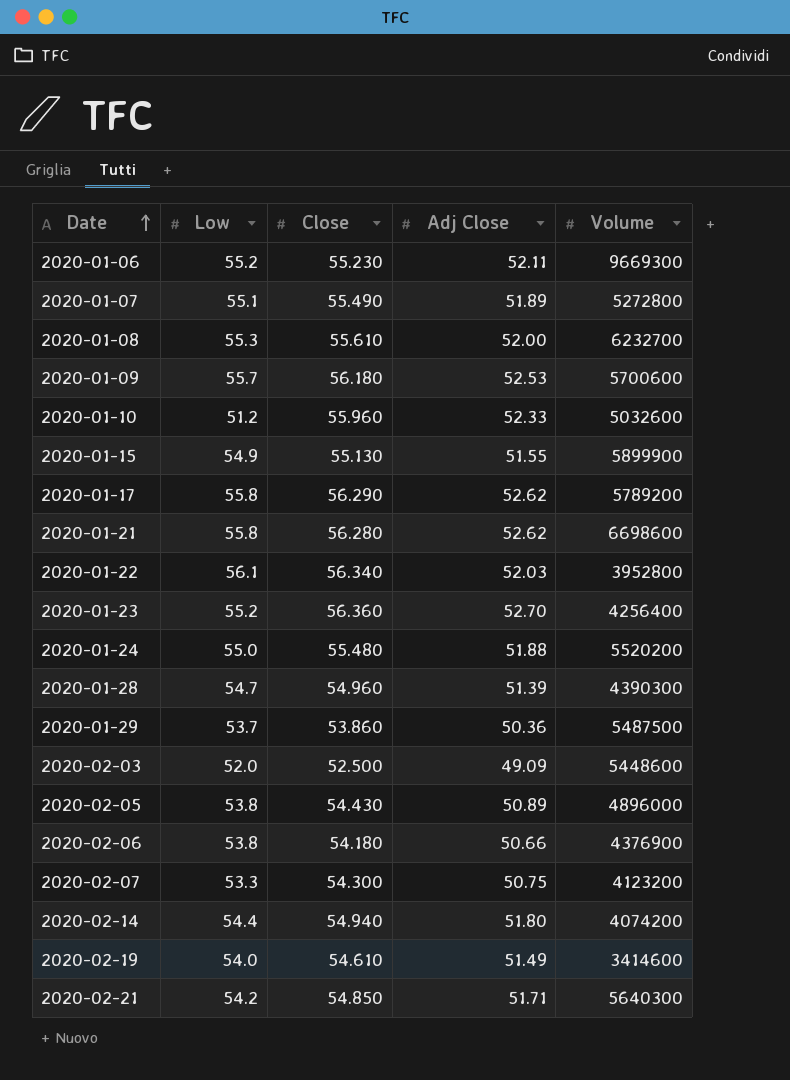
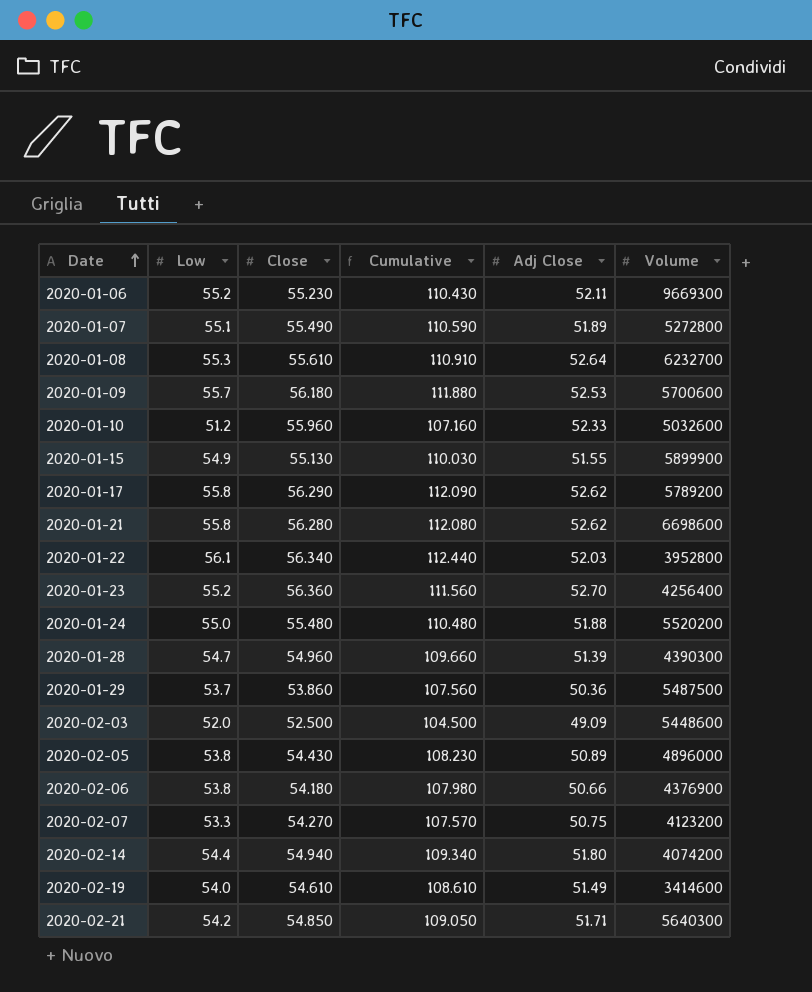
column Cumulative | formula: none -> [Low] + [Close]
2020-01-08 | Adj Close: 52.00 -> 52.64
2020-02-07 | Close: 54.300 -> 54.270

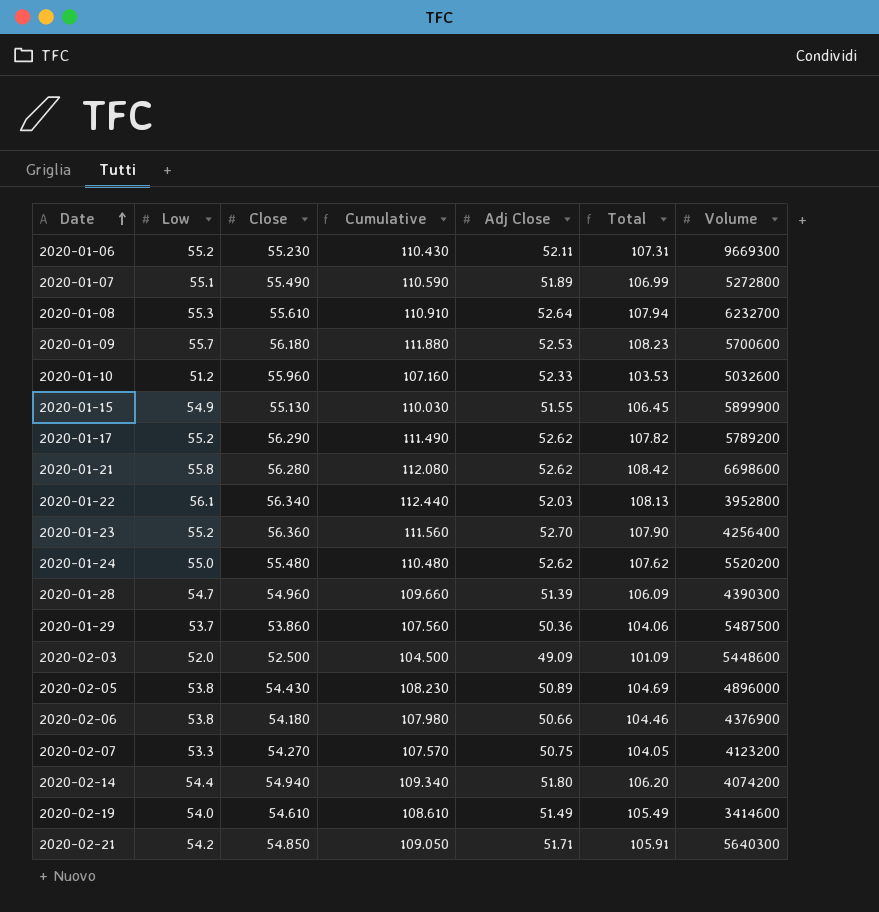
column Total | formula: none -> [Low] + [Adj Close]
2020-01-17 | Low: 55.8 -> 55.2
2020-01-17 | Cumulative: 112.090 -> 111.490
2020-01-24 | Adj Close: 51.88 -> 52.62

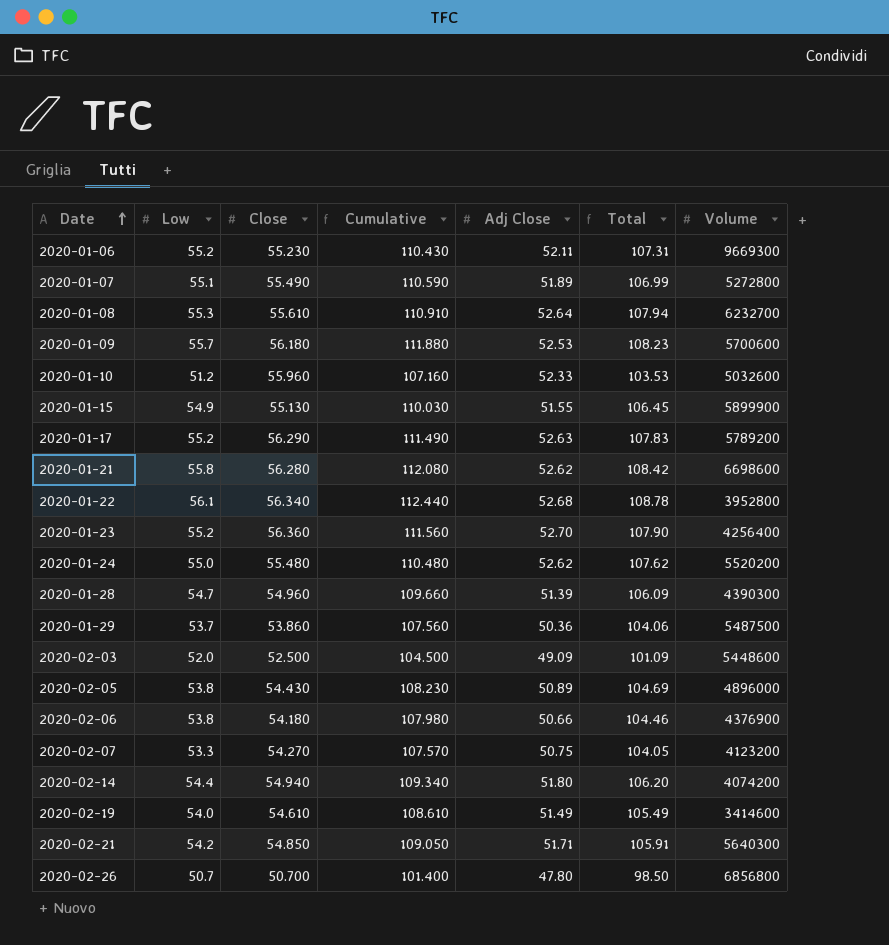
2020-01-17 | Adj Close: 52.62 -> 52.63
2020-01-17 | Total: 107.82 -> 107.83
2020-01-22 | Adj Close: 52.03 -> 52.68
2020-01-22 | Total: 108.13 -> 108.78
row 2020-02-26: none -> 50.7 | 50.700 | 101.400 | 47.80 | 98.50 | 6856800

